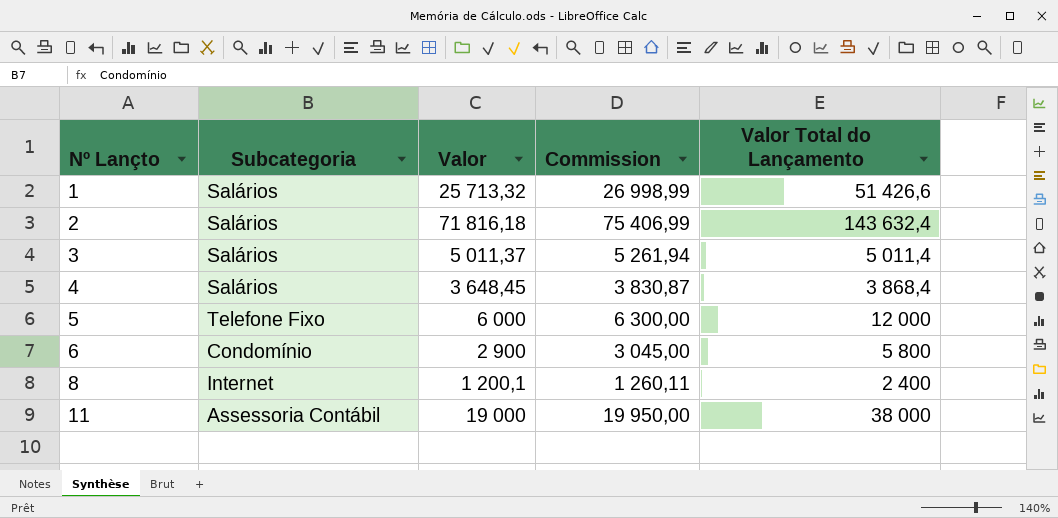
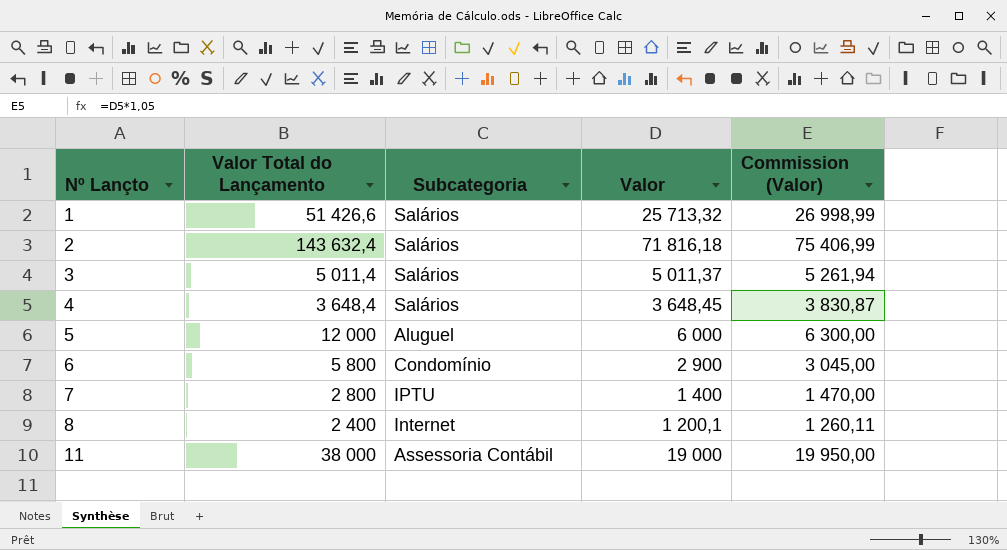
column Valor Total do Lançamento | position: 5 -> 2
column name: Commission -> Commission (Valor)
4 | Valor Total do Lançamento: 3 868,4 -> 3 648,4
5 | Subcategoria: Telefone Fixo -> Aluguel
row 7: none -> 2 800 | IPTU | 1 400 | 1 470,00

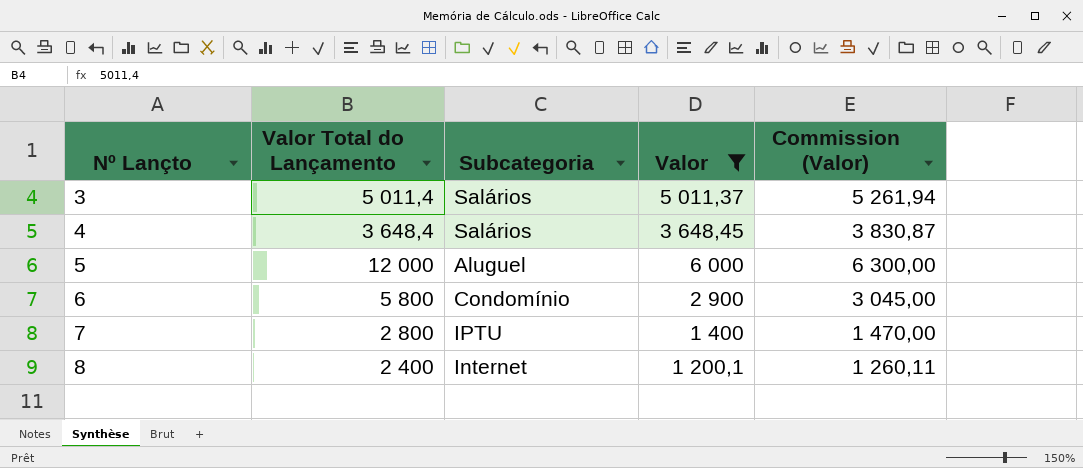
filter: none -> Valor <= 6 000

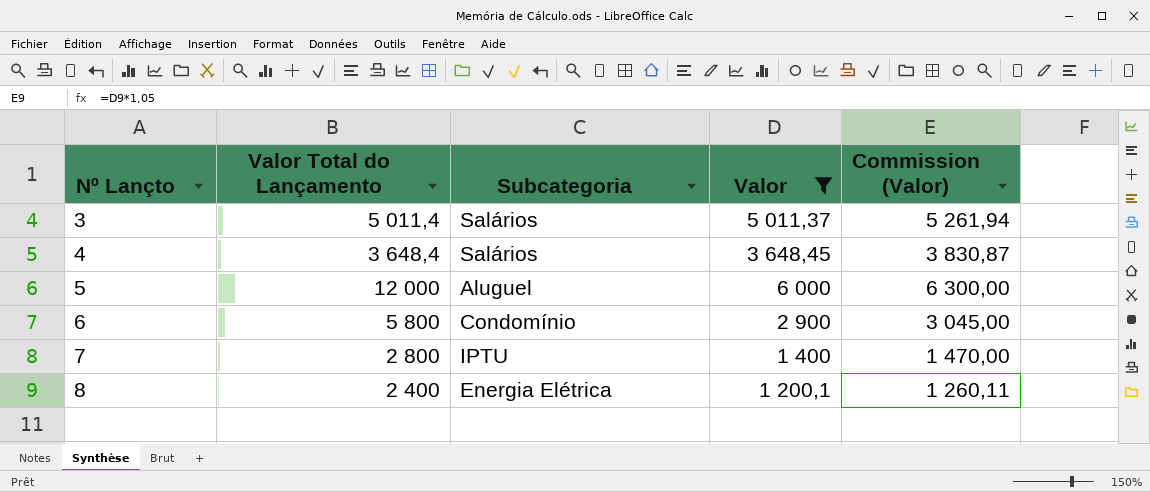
8 | Subcategoria: Internet -> Energia Elétrica

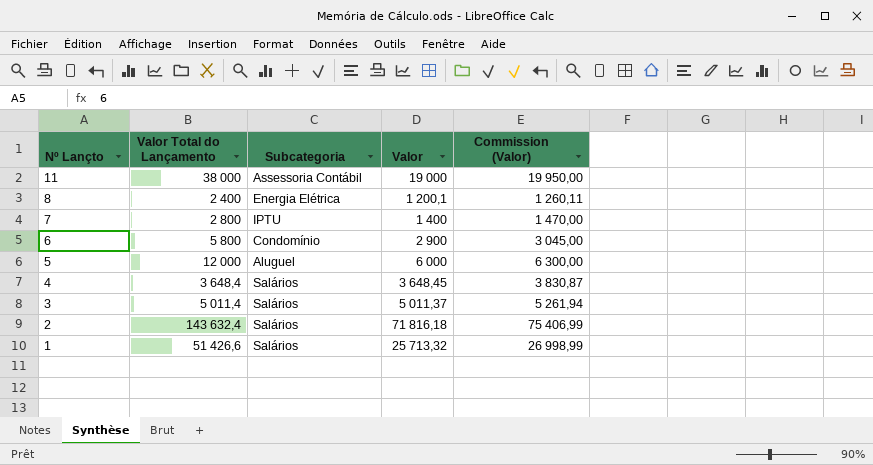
filter: Valor <= 6 000 -> none
row order: Nº Lançto ascending -> Nº Lançto descending

